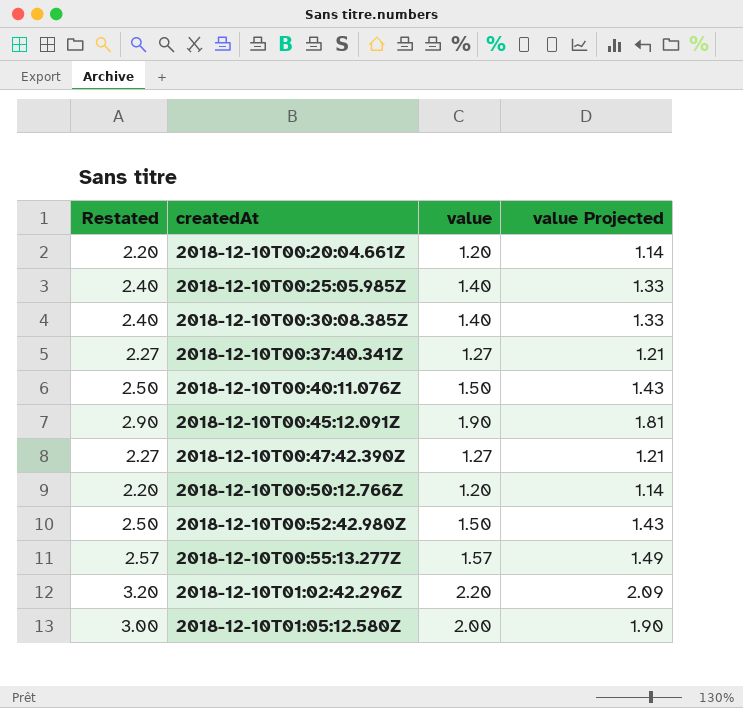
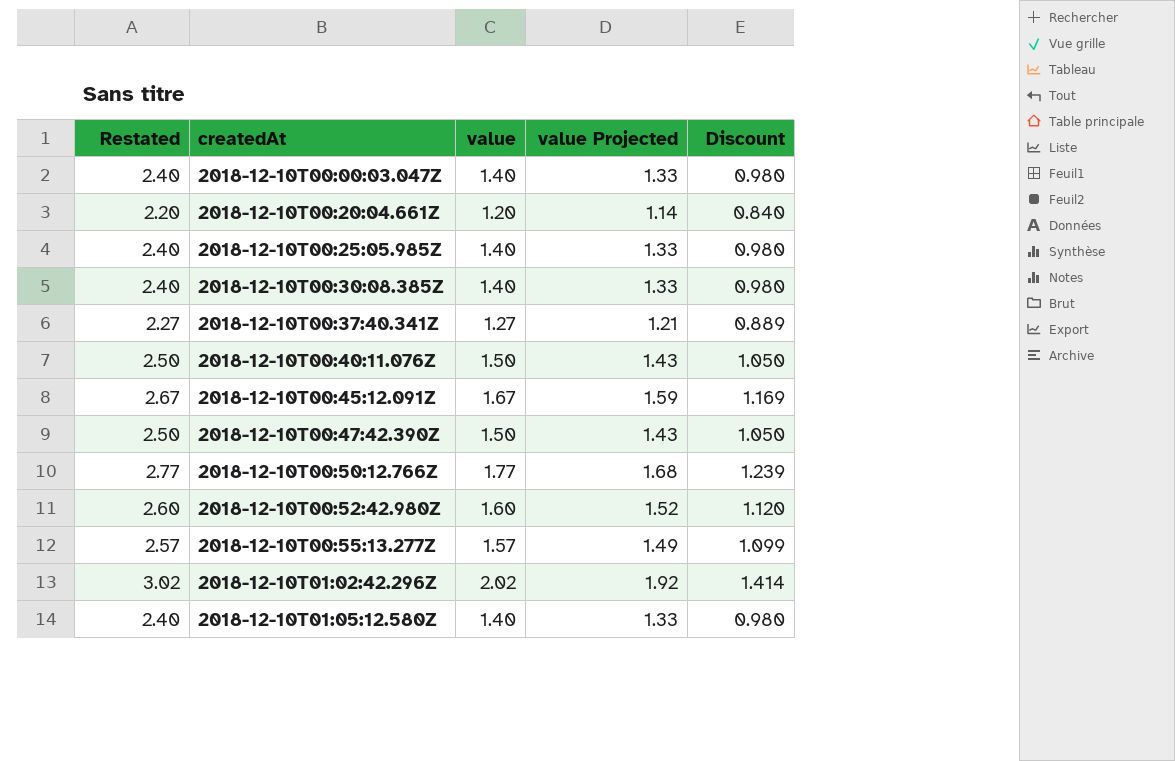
column Discount | formula: none -> [value] * 0.7
row 2018-12-10T00:00:03.047Z: none -> 2.40 | 1.40 | 1.33 | 0.980
2018-12-10T00:45:12.091Z | Restated: 2.90 -> 2.67
2018-12-10T00:45:12.091Z | value: 1.90 -> 1.67
2018-12-10T00:45:12.091Z | value Projected: 1.81 -> 1.59
2018-12-10T00:47:42.390Z | Restated: 2.27 -> 2.50
2018-12-10T00:47:42.390Z | value: 1.27 -> 1.50
2018-12-10T00:47:42.390Z | value Projected: 1.21 -> 1.43
2018-12-10T00:50:12.766Z | Restated: 2.20 -> 2.77
2018-12-10T00:50:12.766Z | value: 1.20 -> 1.77
2018-12-10T00:50:12.766Z | value Projected: 1.14 -> 1.68
2018-12-10T00:52:42.980Z | Restated: 2.50 -> 2.60
2018-12-10T00:52:42.980Z | value: 1.50 -> 1.60
2018-12-10T00:52:42.980Z | value Projected: 1.43 -> 1.52
2018-12-10T01:02:42.296Z | Restated: 3.20 -> 3.02
2018-12-10T01:02:42.296Z | value: 2.20 -> 2.02
2018-12-10T01:02:42.296Z | value Projected: 2.09 -> 1.92
2018-12-10T01:05:12.580Z | Restated: 3.00 -> 2.40
2018-12-10T01:05:12.580Z | value: 2.00 -> 1.40
2018-12-10T01:05:12.580Z | value Projected: 1.90 -> 1.33

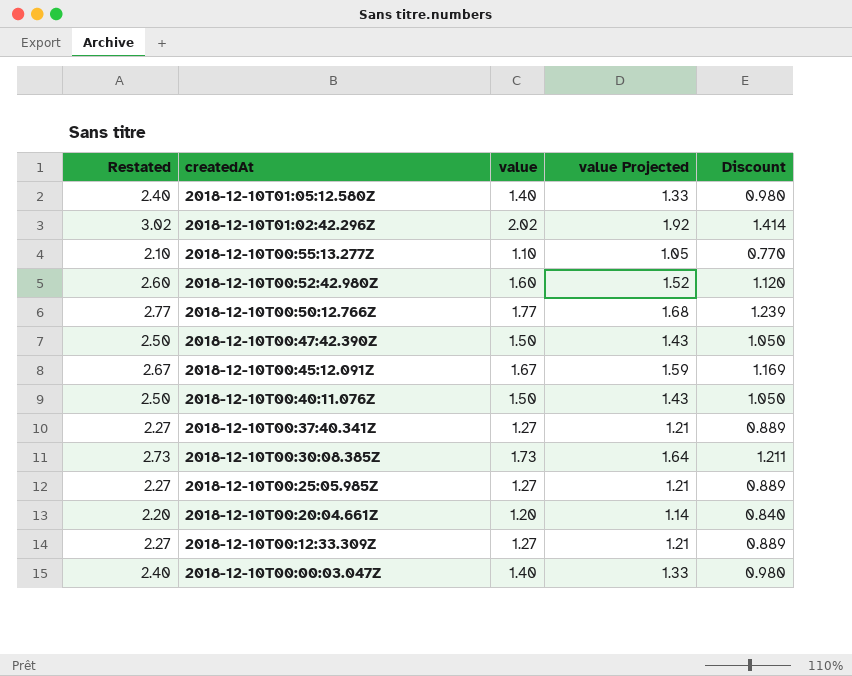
row order: createdAt ascending -> createdAt descending
2018-12-10T00:55:13.277Z | Restated: 2.57 -> 2.10
2018-12-10T00:55:13.277Z | value: 1.57 -> 1.10
2018-12-10T00:55:13.277Z | value Projected: 1.49 -> 1.05
2018-12-10T00:55:13.277Z | Discount: 1.099 -> 0.770
2018-12-10T00:30:08.385Z | Restated: 2.40 -> 2.73
2018-12-10T00:30:08.385Z | value: 1.40 -> 1.73
2018-12-10T00:30:08.385Z | value Projected: 1.33 -> 1.64
2018-12-10T00:30:08.385Z | Discount: 0.980 -> 1.211
2018-12-10T00:25:05.985Z | Restated: 2.40 -> 2.27
2018-12-10T00:25:05.985Z | value: 1.40 -> 1.27
2018-12-10T00:25:05.985Z | value Projected: 1.33 -> 1.21
2018-12-10T00:25:05.985Z | Discount: 0.980 -> 0.889
row 2018-12-10T00:12:33.309Z: none -> 2.27 | 1.27 | 1.21 | 0.889

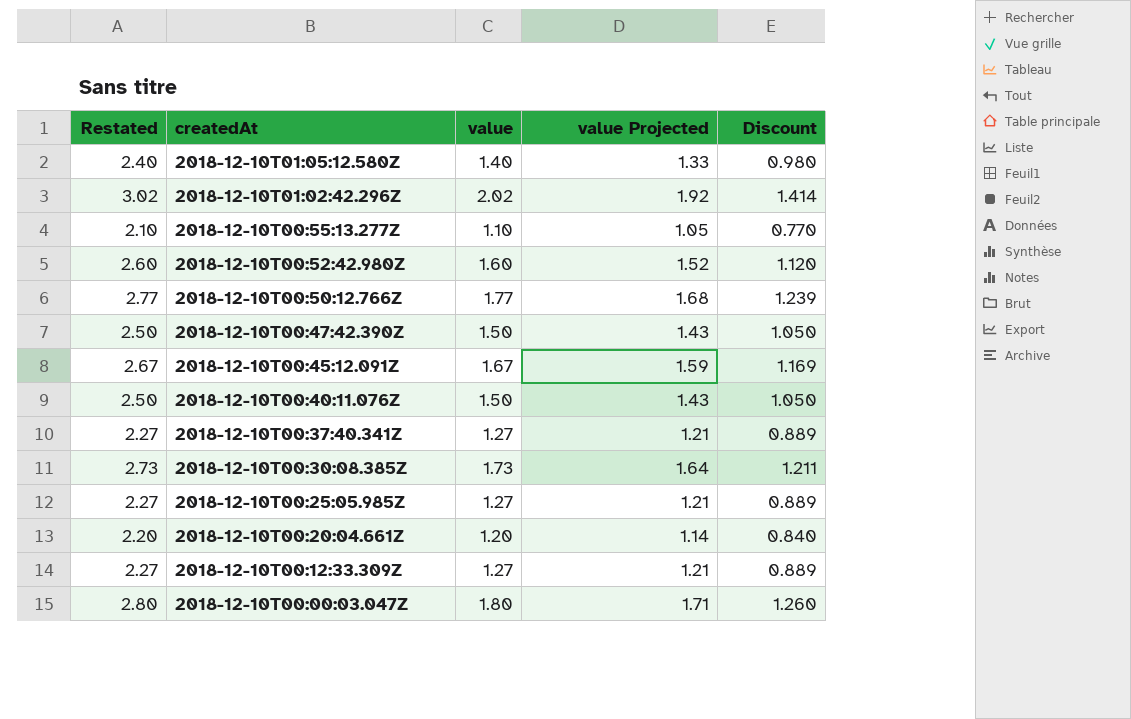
2018-12-10T00:00:03.047Z | Restated: 2.40 -> 2.80
2018-12-10T00:00:03.047Z | value: 1.40 -> 1.80
2018-12-10T00:00:03.047Z | value Projected: 1.33 -> 1.71
2018-12-10T00:00:03.047Z | Discount: 0.980 -> 1.260

